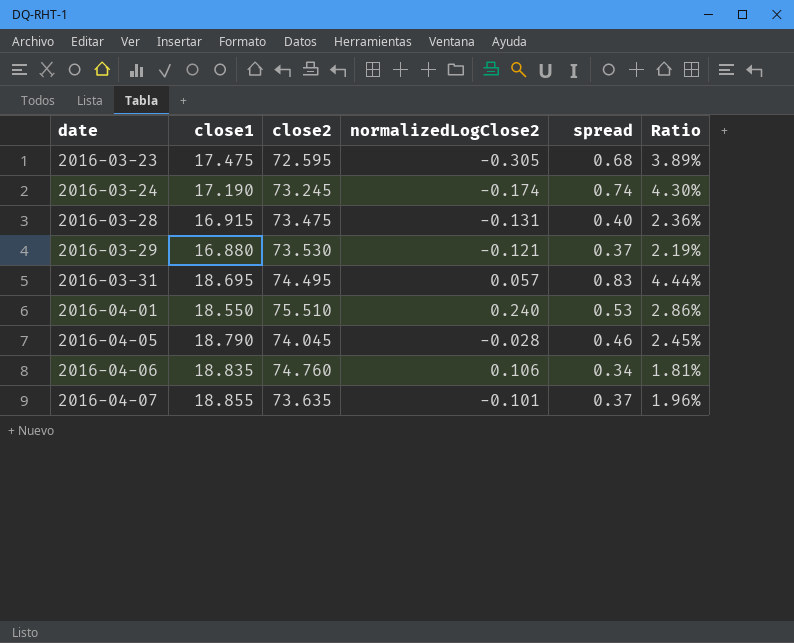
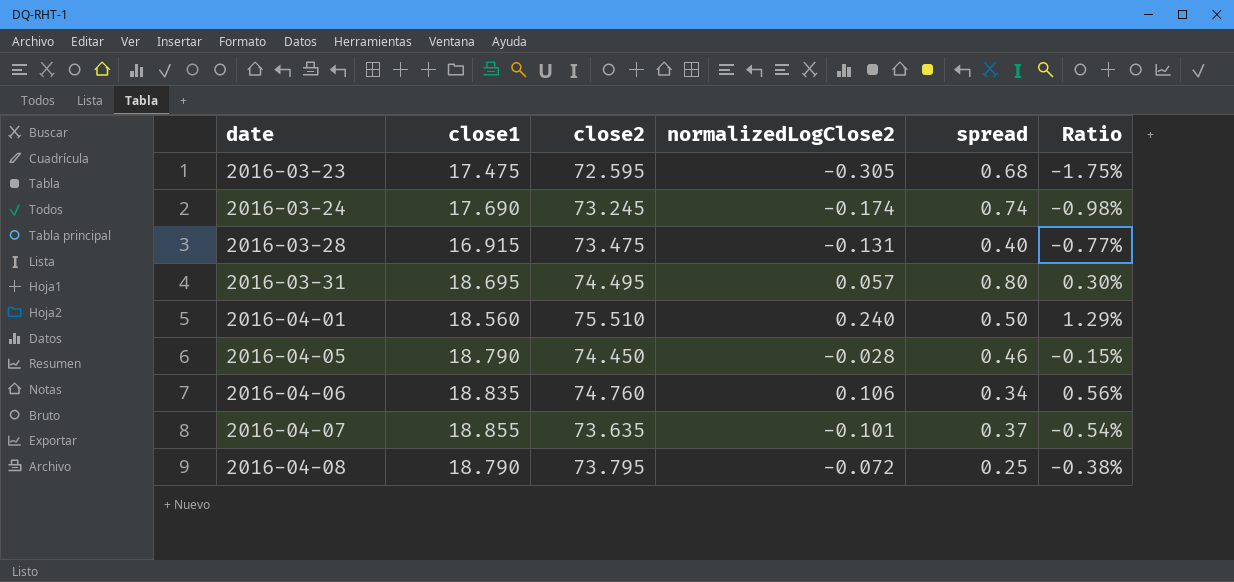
column Ratio | formula: [spread] / [close1] -> [normalizedLogClose2] / [close1]
row 2016-03-29: 16.880 | 73.530 | -0.121 | 0.37 | 2.19% -> none
2016-03-24 | close1: 17.190 -> 17.690
2016-03-31 | spread: 0.83 -> 0.80
2016-04-01 | close1: 18.550 -> 18.560
2016-04-01 | spread: 0.53 -> 0.50
2016-04-05 | close2: 74.045 -> 74.450
row 2016-04-08: none -> 18.790 | 73.795 | -0.072 | 0.25 | -0.38%

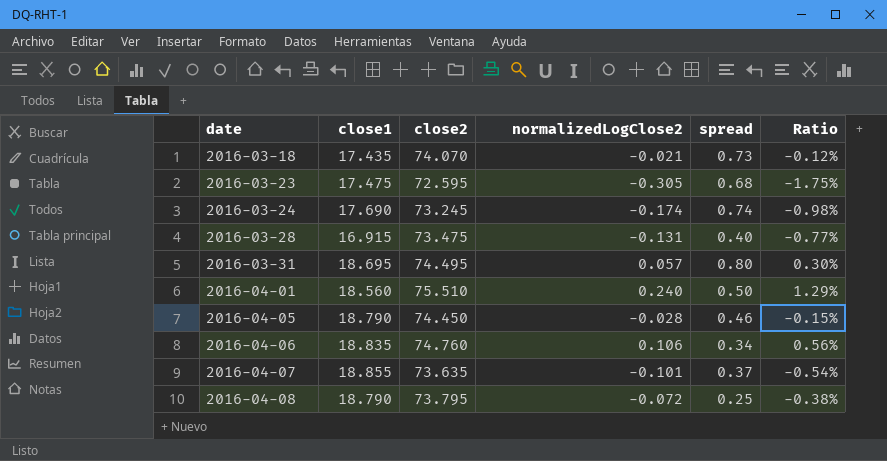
row 2016-03-18: none -> 17.435 | 74.070 | -0.021 | 0.73 | -0.12%

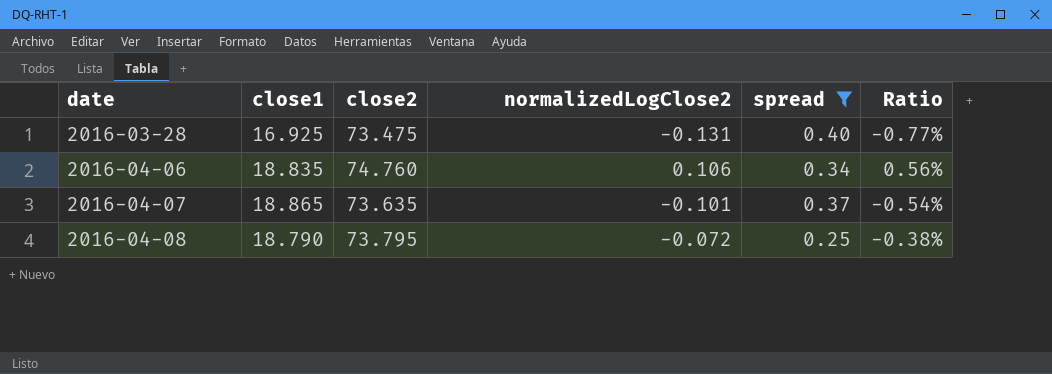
filter: none -> spread <= 0.40
2016-03-28 | close1: 16.915 -> 16.925
2016-04-07 | close1: 18.855 -> 18.865

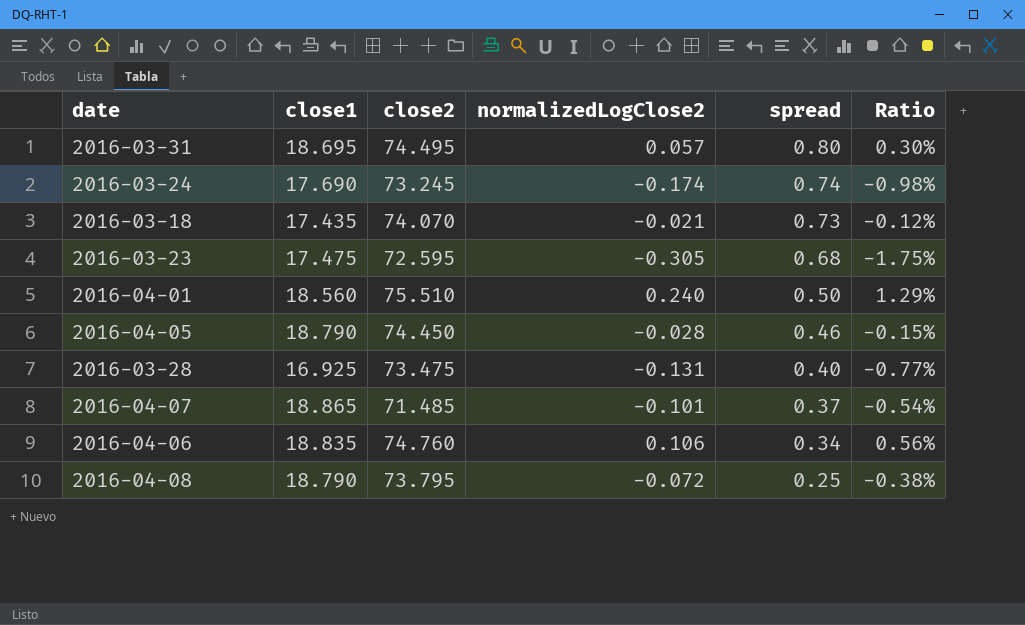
filter: spread <= 0.40 -> none
row order: date ascending -> spread descending
2016-04-07 | close2: 73.635 -> 71.485

